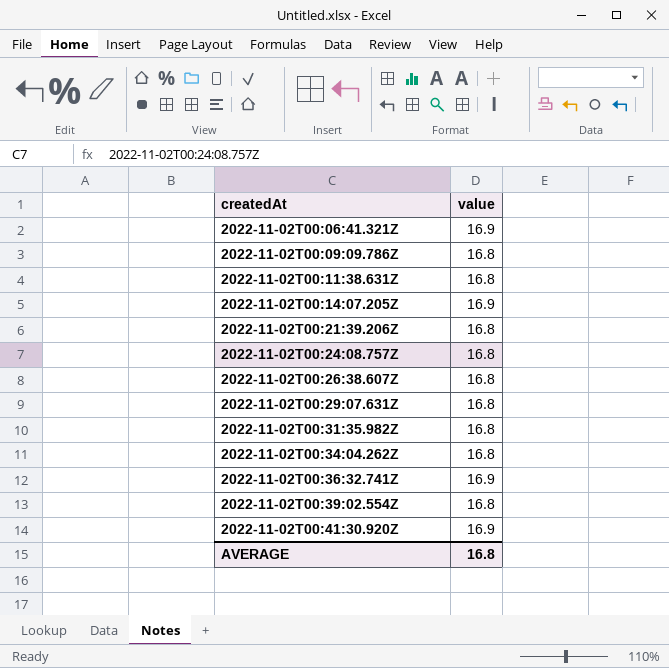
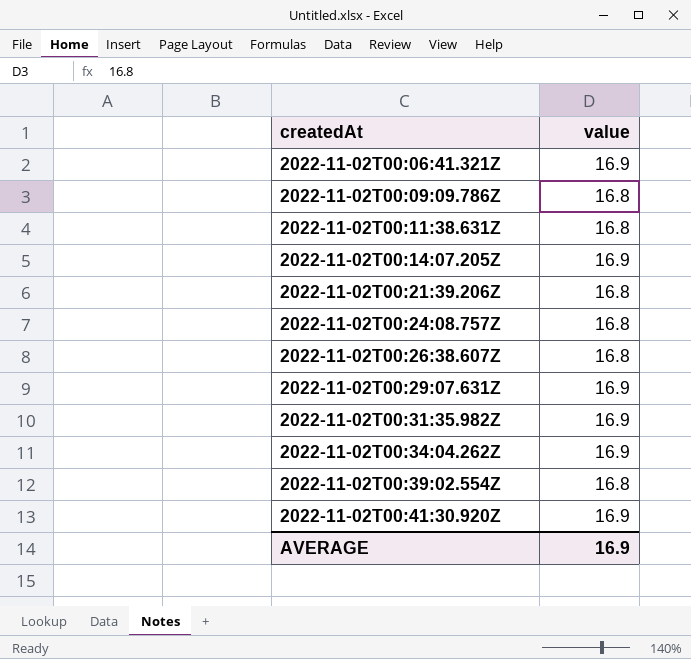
row 2022-11-02T00:36:32.741Z: 16.9 -> none
2022-11-02T00:29:07.631Z | value: 16.8 -> 16.9
2022-11-02T00:31:35.982Z | value: 16.8 -> 16.9
2022-11-02T00:34:04.262Z | value: 16.8 -> 16.9
AVERAGE | value: 16.8 -> 16.9

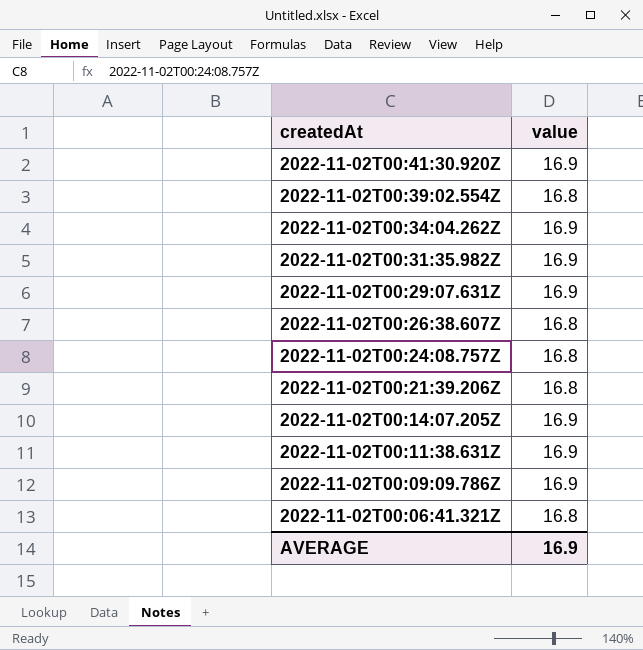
row order: createdAt ascending -> createdAt descending
2022-11-02T00:11:38.631Z | value: 16.8 -> 16.9
2022-11-02T00:09:09.786Z | value: 16.8 -> 16.9
2022-11-02T00:06:41.321Z | value: 16.9 -> 16.8

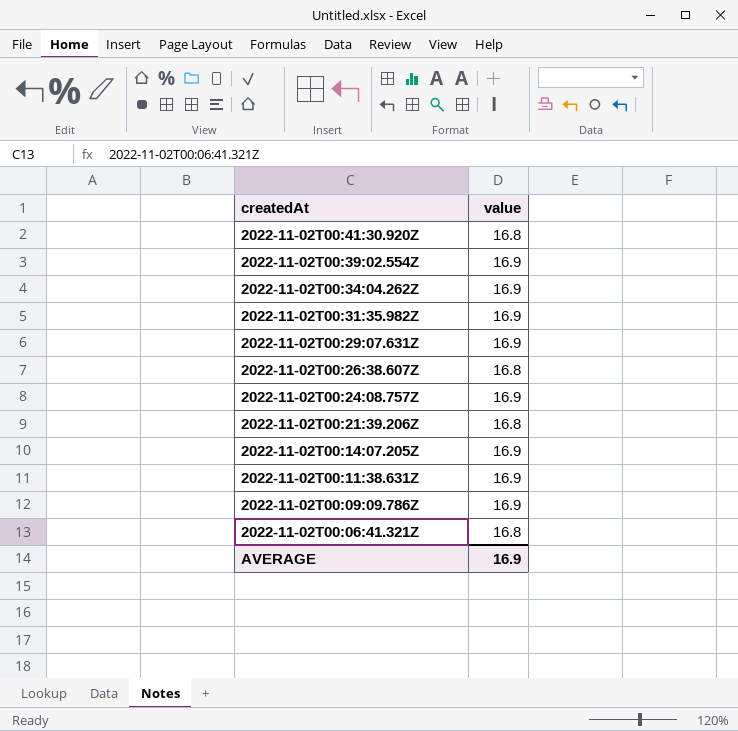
2022-11-02T00:41:30.920Z | value: 16.9 -> 16.8
2022-11-02T00:39:02.554Z | value: 16.8 -> 16.9
2022-11-02T00:24:08.757Z | value: 16.8 -> 16.9

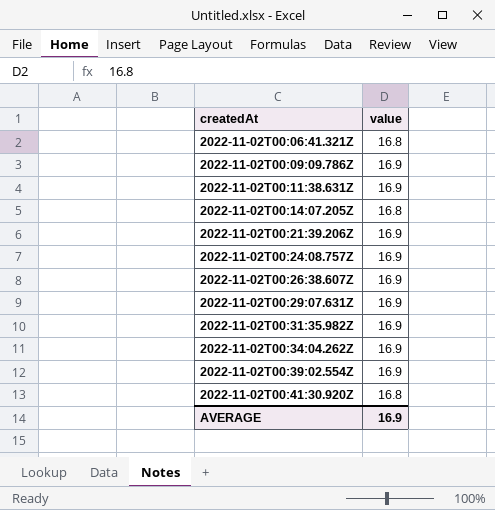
row order: createdAt descending -> createdAt ascending
2022-11-02T00:14:07.205Z | value: 16.9 -> 16.8
2022-11-02T00:21:39.206Z | value: 16.8 -> 16.9
2022-11-02T00:26:38.607Z | value: 16.8 -> 16.9

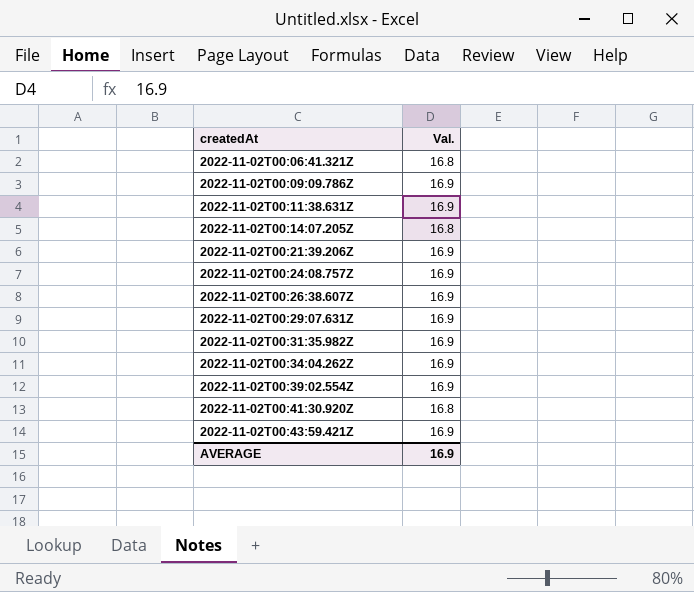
column name: value -> Val.
row 2022-11-02T00:43:59.421Z: none -> 16.9

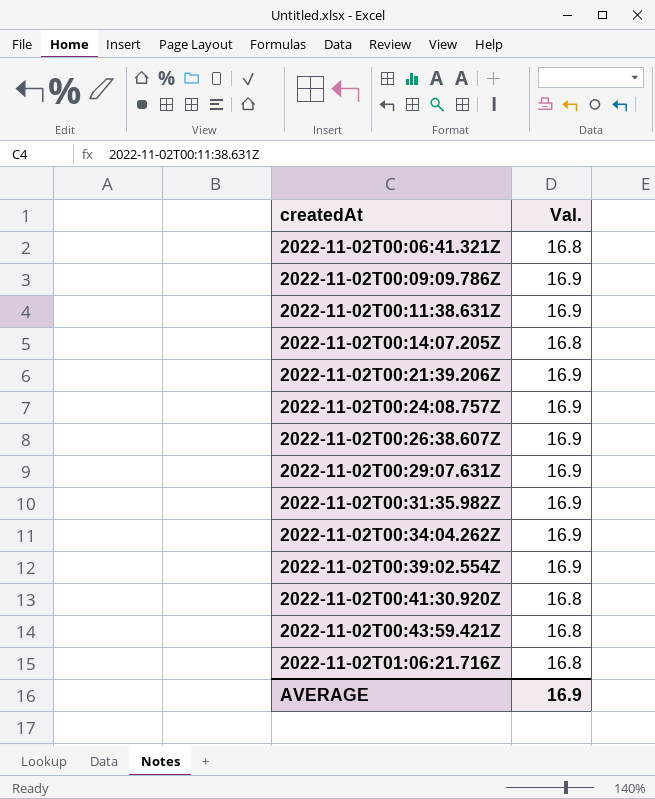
2022-11-02T00:43:59.421Z | Val.: 16.9 -> 16.8
row 2022-11-02T01:06:21.716Z: none -> 16.8

